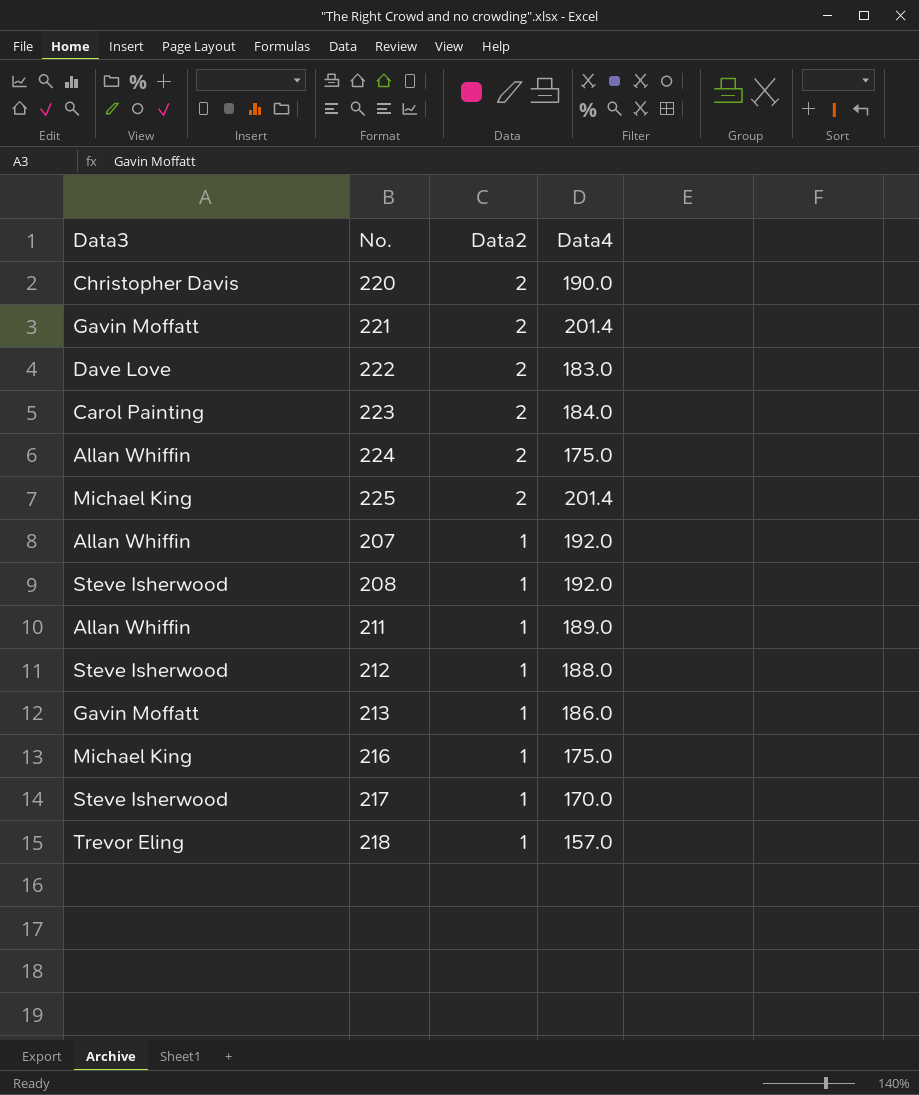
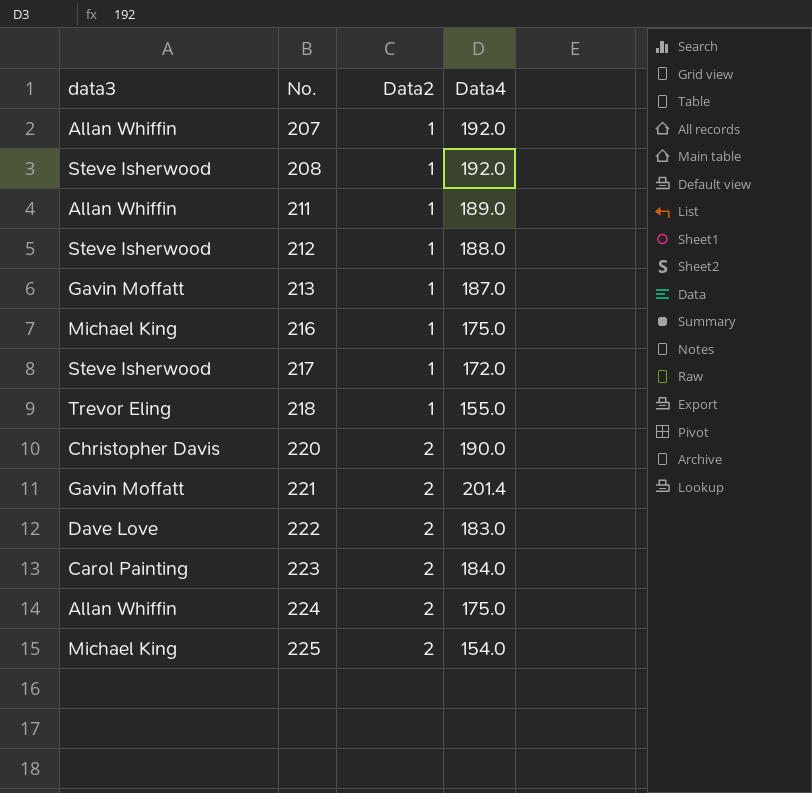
row order: Data2 descending -> No. ascending
column name: Data3 -> data3
213 | Data4: 186.0 -> 187.0
217 | Data4: 170.0 -> 172.0
218 | Data4: 157.0 -> 155.0
225 | Data4: 201.4 -> 154.0

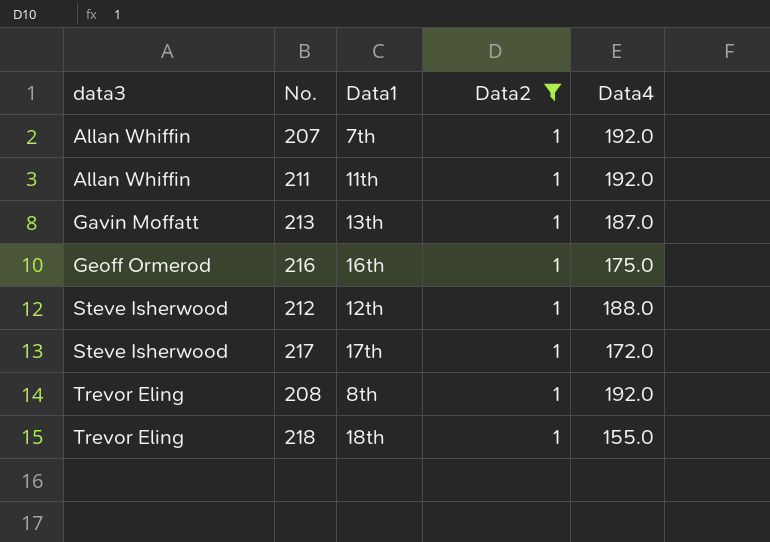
filter: none -> Data2 = 1
row order: No. ascending -> data3 ascending
column Data1 | position: none -> 3
211 | Data4: 189.0 -> 192.0
216 | data3: Michael King -> Geoff Ormerod
208 | data3: Steve Isherwood -> Trevor Eling

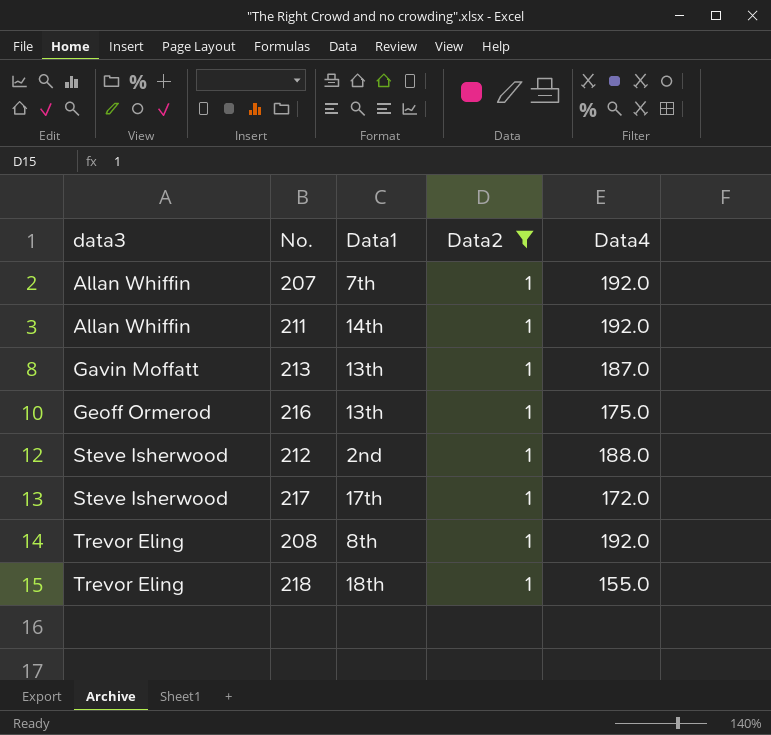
211 | Data1: 11th -> 14th
216 | Data1: 16th -> 13th
212 | Data1: 12th -> 2nd

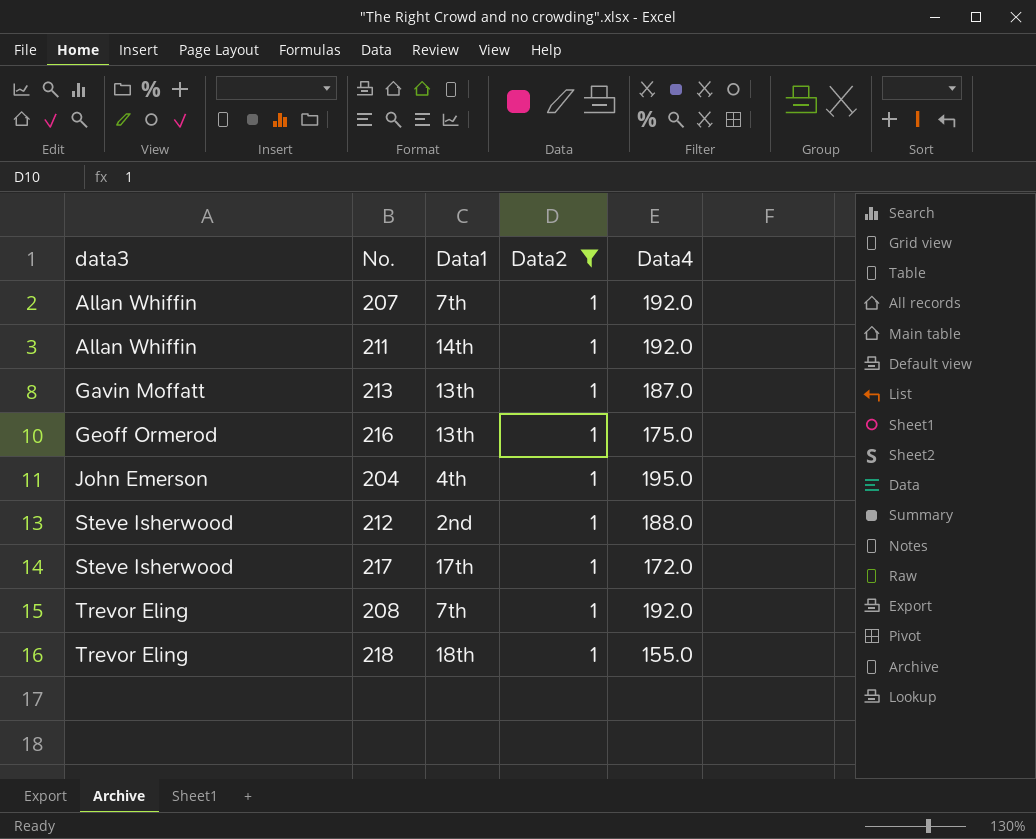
row 204: none -> John Emerson | 4th | 1 | 195.0
208 | Data1: 8th -> 7th

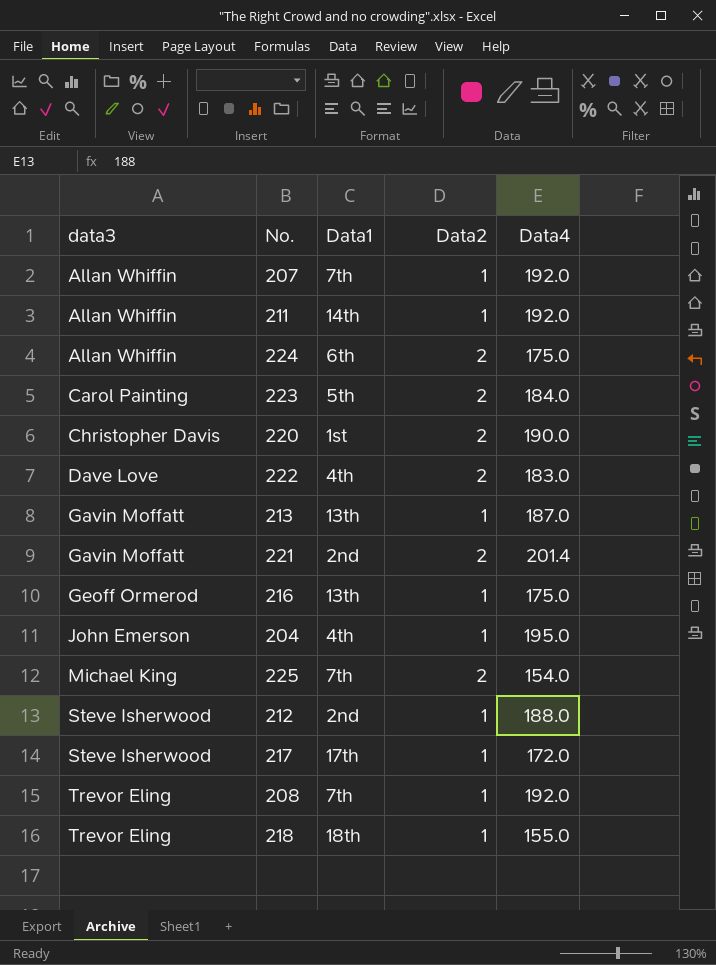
filter: Data2 = 1 -> none

